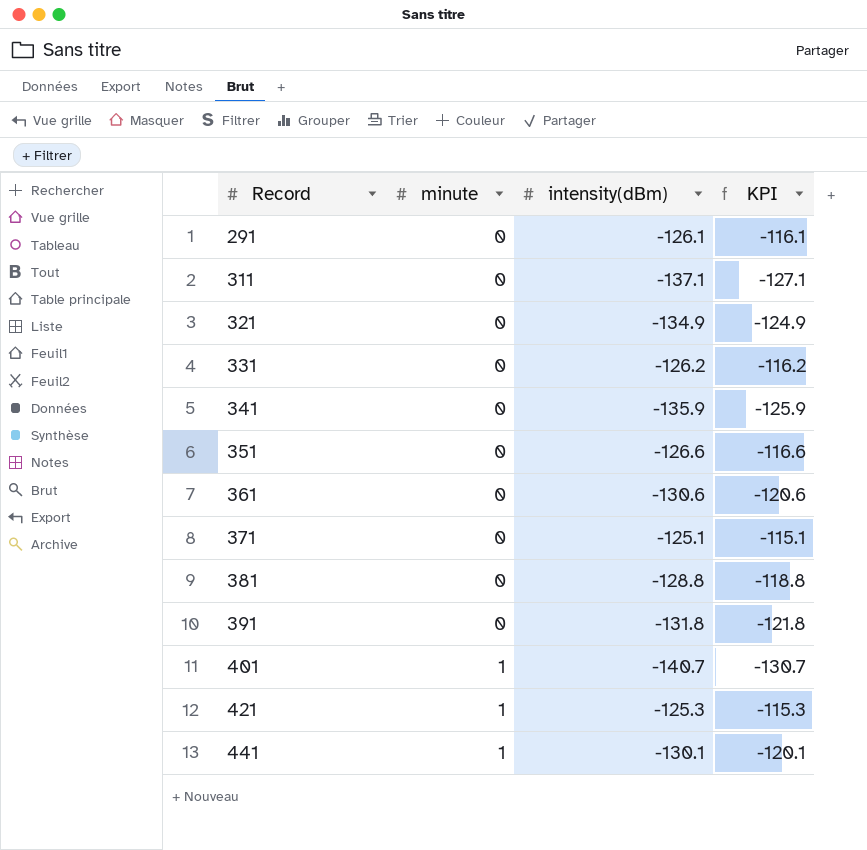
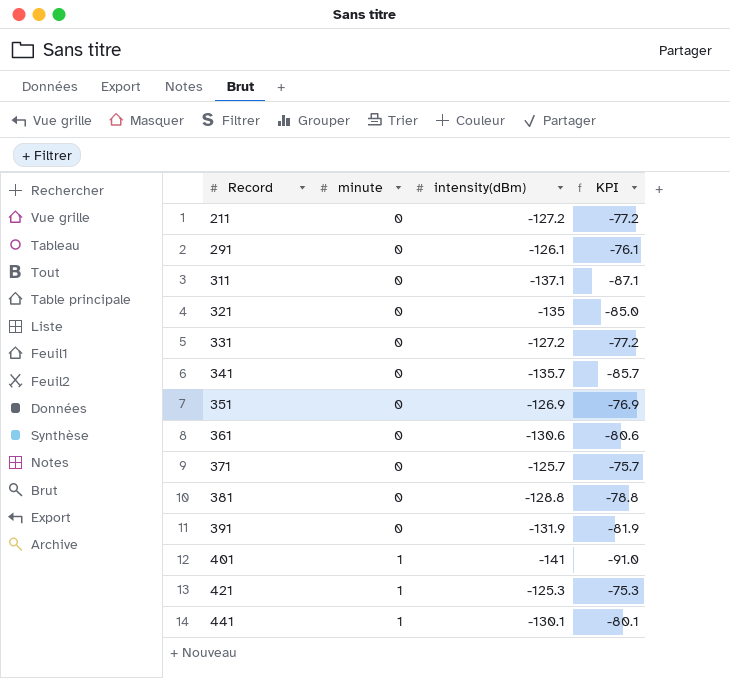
column KPI | formula: [intensity(dBm)] + 10 -> [intensity(dBm)] + 50
row 211: none -> 0 | -127.2 | -77.2
321 | intensity(dBm): -134.9 -> -135
331 | intensity(dBm): -126.2 -> -127.2
341 | intensity(dBm): -135.9 -> -135.7
351 | intensity(dBm): -126.6 -> -126.9
371 | intensity(dBm): -125.1 -> -125.7
391 | intensity(dBm): -131.8 -> -131.9
401 | intensity(dBm): -140.7 -> -141

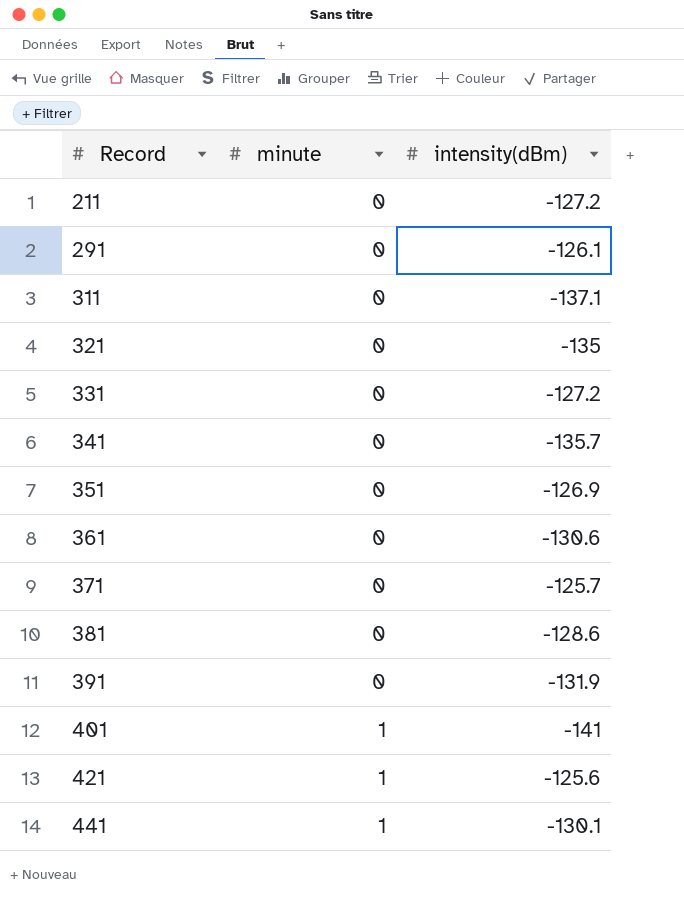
column KPI | formula: [intensity(dBm)] + 50 -> none
381 | intensity(dBm): -128.8 -> -128.6
421 | intensity(dBm): -125.3 -> -125.6

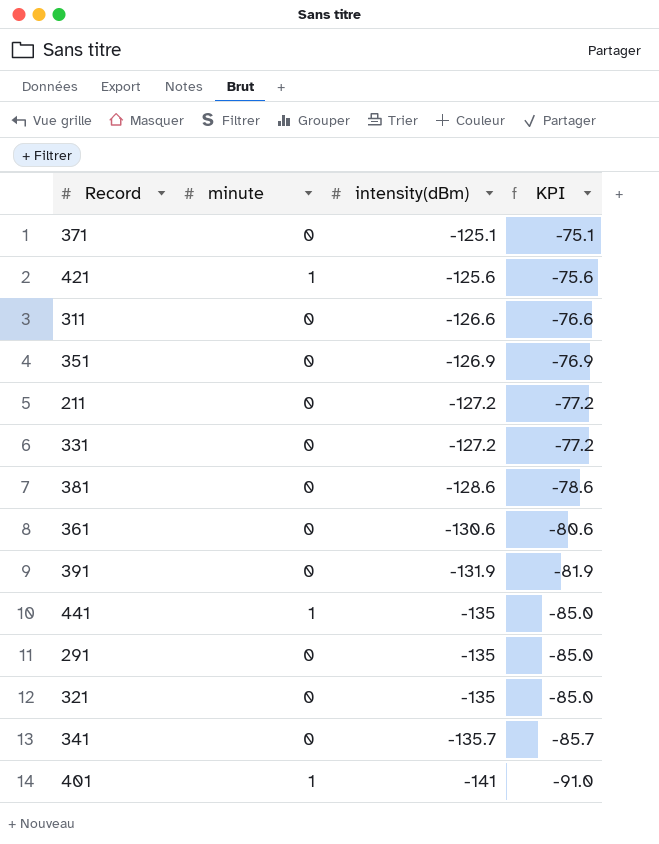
row order: Record ascending -> intensity(dBm) descending
column KPI | formula: none -> [intensity(dBm)] + 50
371 | intensity(dBm): -125.7 -> -125.1
311 | intensity(dBm): -137.1 -> -126.6
441 | intensity(dBm): -130.1 -> -135
291 | intensity(dBm): -126.1 -> -135

